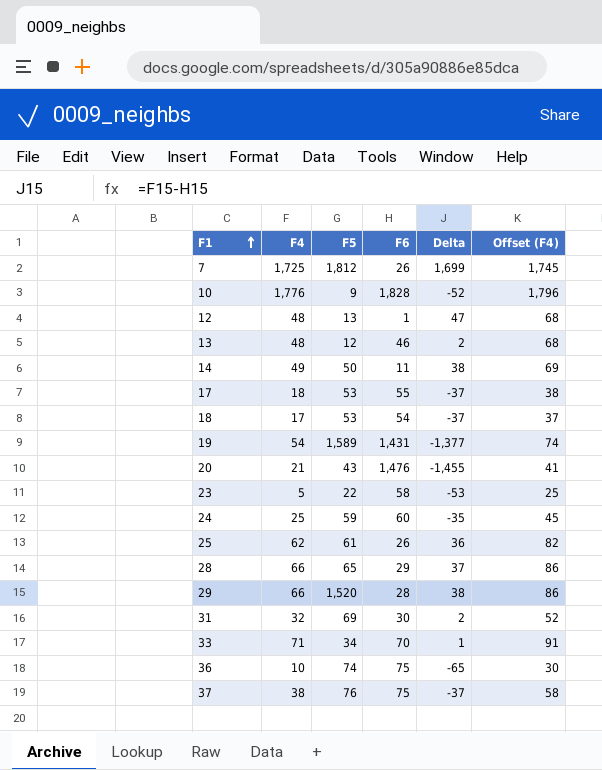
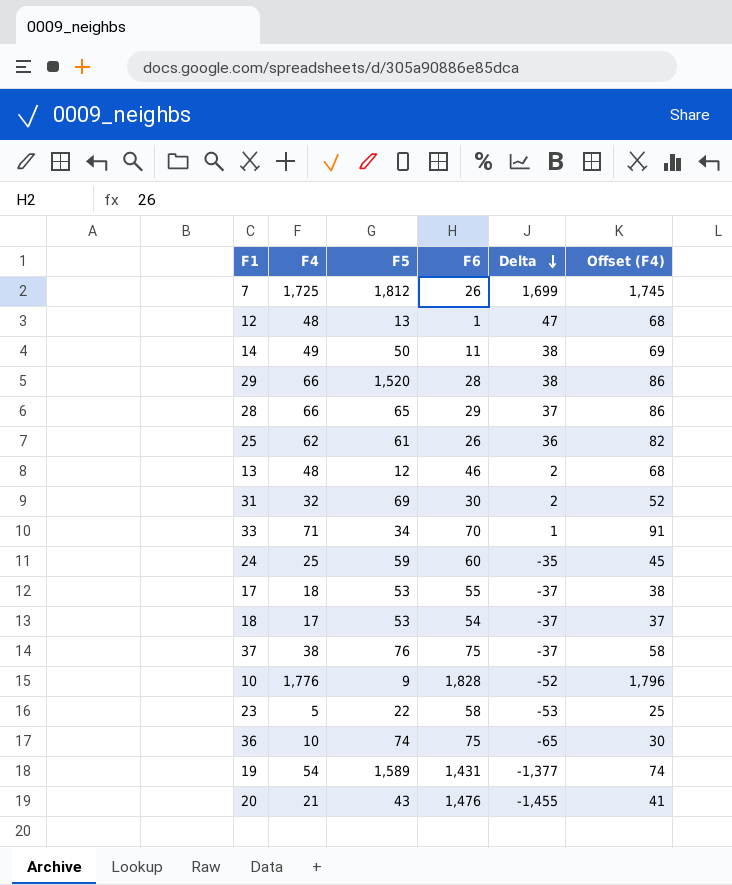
row order: F1 ascending -> Delta descending

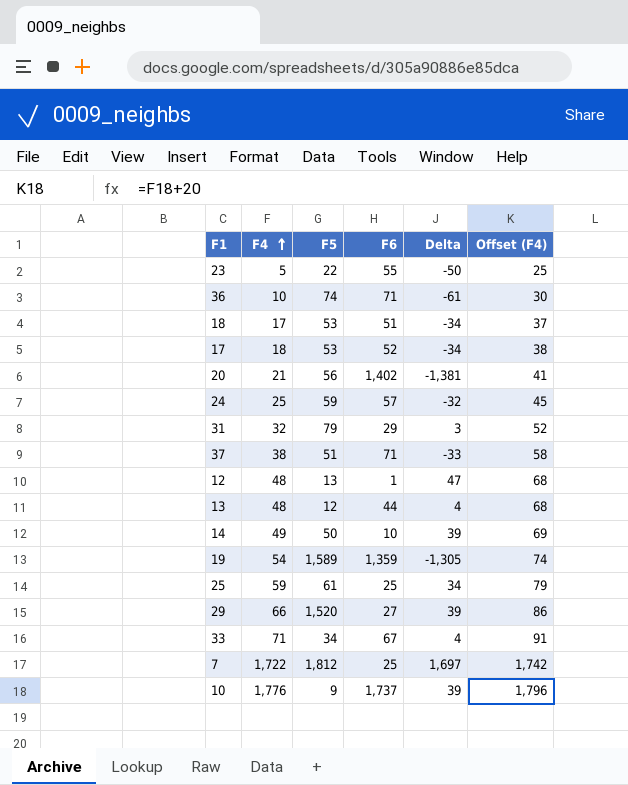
row order: Delta descending -> F4 ascending
row 28: 66 | 65 | 29 | 37 | 86 -> none
23 | F6: 58 -> 55
23 | Delta: -53 -> -50
36 | F6: 75 -> 71
36 | Delta: -65 -> -61
18 | F6: 54 -> 51
18 | Delta: -37 -> -34
17 | F6: 55 -> 52
17 | Delta: -37 -> -34
20 | F5: 43 -> 56
20 | F6: 1,476 -> 1,402
20 | Delta: -1,455 -> -1,381
24 | F6: 60 -> 57
24 | Delta: -35 -> -32
31 | F5: 69 -> 79
31 | F6: 30 -> 29
31 | Delta: 2 -> 3
37 | F5: 76 -> 51
37 | F6: 75 -> 71
37 | Delta: -37 -> -33
13 | F6: 46 -> 44
13 | Delta: 2 -> 4
14 | F6: 11 -> 10
14 | Delta: 38 -> 39
19 | F6: 1,431 -> 1,359
19 | Delta: -1,377 -> -1,305
25 | F4: 62 -> 59
25 | F6: 26 -> 25
25 | Delta: 36 -> 34
25 | Offset (F4): 82 -> 79
29 | F6: 28 -> 27
29 | Delta: 38 -> 39
33 | F6: 70 -> 67
33 | Delta: 1 -> 4
7 | F4: 1,725 -> 1,722
7 | F6: 26 -> 25
7 | Delta: 1,699 -> 1,697
7 | Offset (F4): 1,745 -> 1,742
10 | F6: 1,828 -> 1,737
10 | Delta: -52 -> 39

